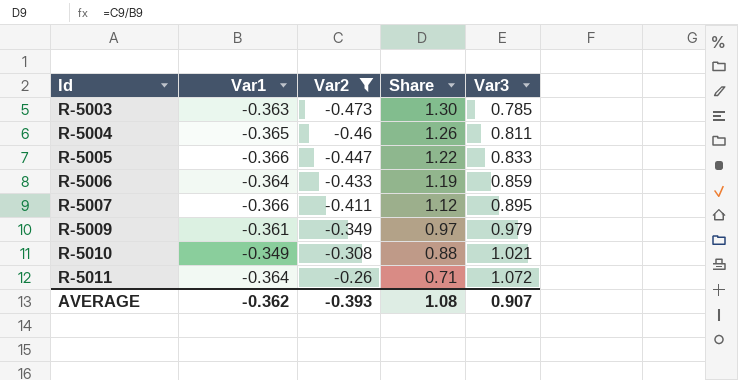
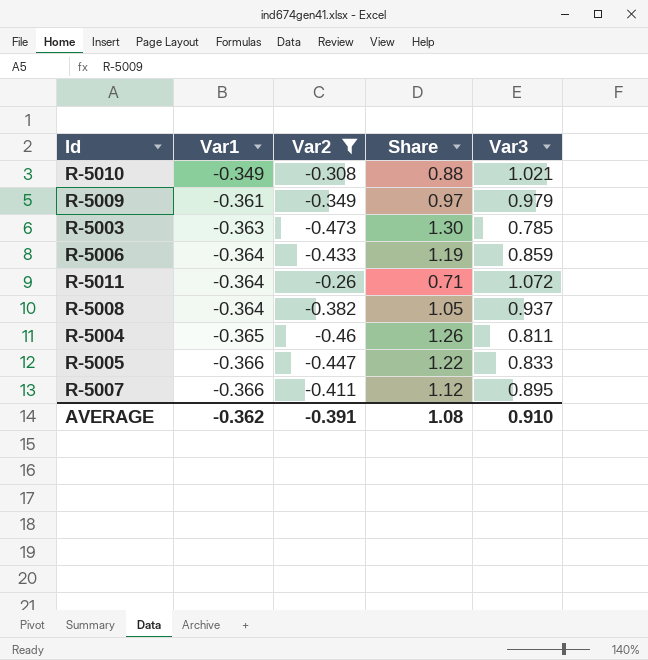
row order: Id ascending -> Var1 descending
row R-5008: none -> -0.364 | -0.382 | 1.05 | 0.937
AVERAGE | Var2: -0.393 -> -0.391
AVERAGE | Var3: 0.907 -> 0.910

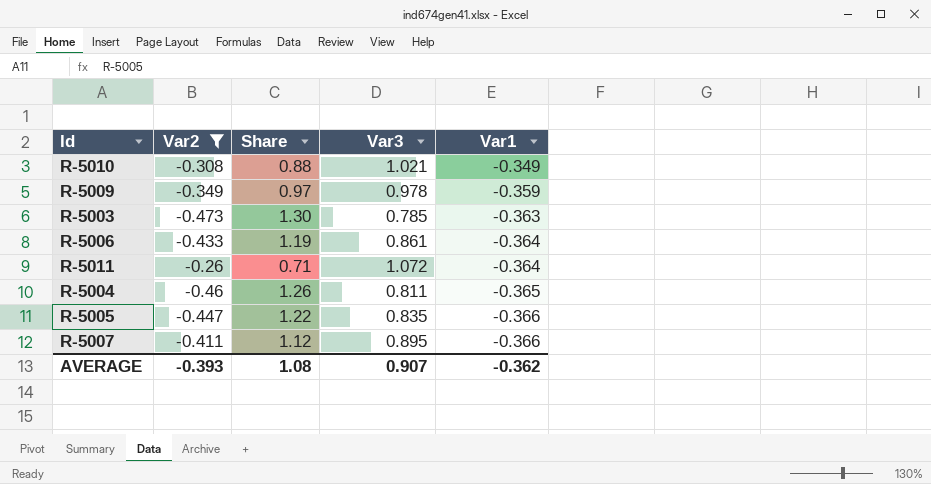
column Var1 | position: 2 -> 5
row R-5008: -0.364 | -0.382 | 1.05 | 0.937 -> none
R-5009 | Var3: 0.979 -> 0.978
R-5009 | Var1: -0.361 -> -0.359
R-5006 | Var3: 0.859 -> 0.861
R-5005 | Var3: 0.833 -> 0.835
AVERAGE | Var2: -0.391 -> -0.393
AVERAGE | Var3: 0.910 -> 0.907

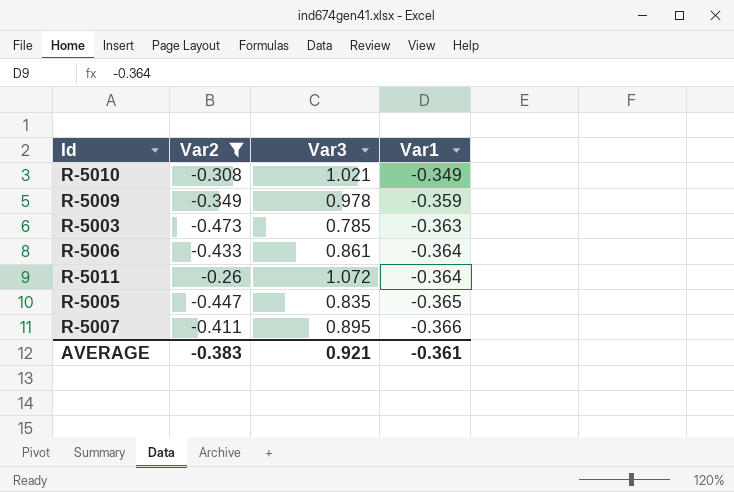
column Share | formula: [Var2] / [Var1] -> none
row R-5004: -0.46 | 1.26 | 0.811 | -0.365 -> none
R-5005 | Var1: -0.366 -> -0.365
AVERAGE | Var2: -0.393 -> -0.383
AVERAGE | Var3: 0.907 -> 0.921
AVERAGE | Var1: -0.362 -> -0.361

